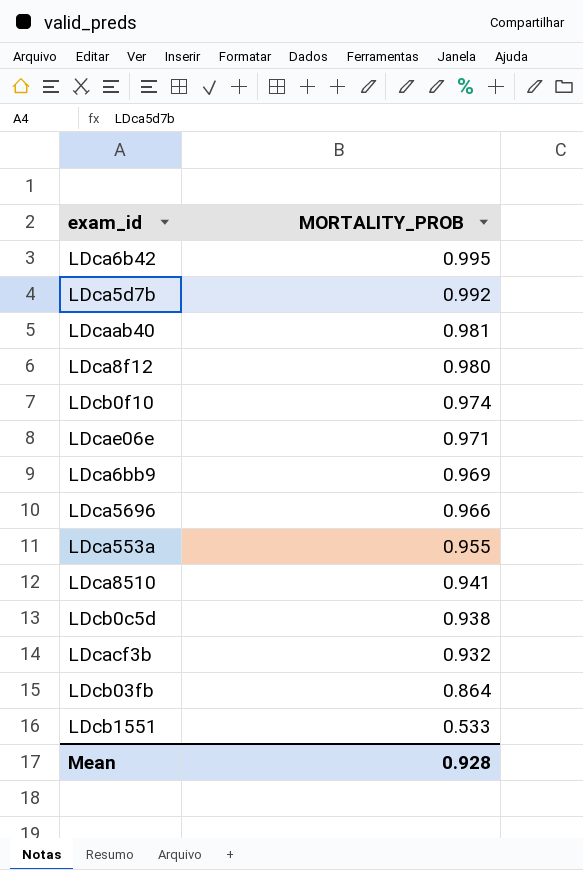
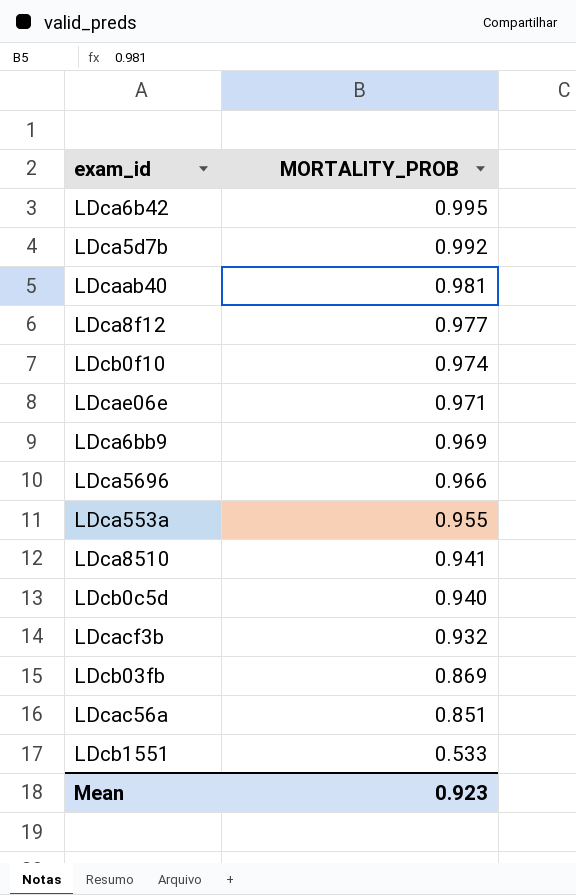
LDca8f12 | MORTALITY_PROB: 0.980 -> 0.977
LDcb0c5d | MORTALITY_PROB: 0.938 -> 0.940
LDcb03fb | MORTALITY_PROB: 0.864 -> 0.869
row LDcac56a: none -> 0.851
Mean | MORTALITY_PROB: 0.928 -> 0.923

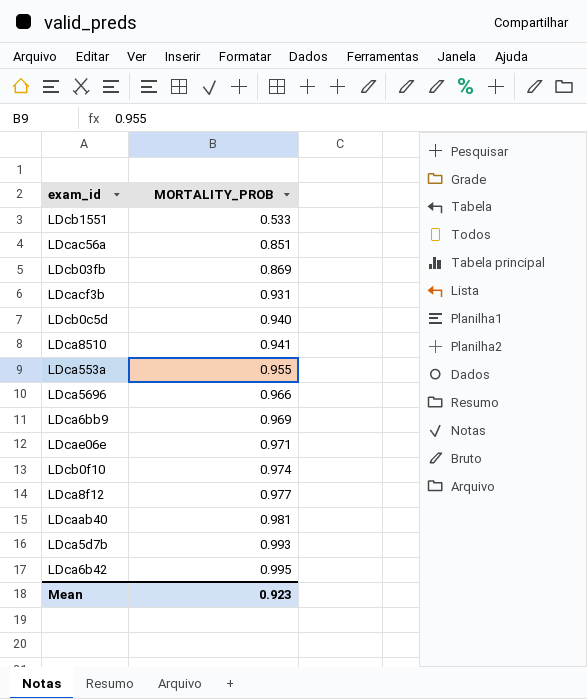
row order: MORTALITY_PROB descending -> MORTALITY_PROB ascending
LDcacf3b | MORTALITY_PROB: 0.932 -> 0.931
LDca5d7b | MORTALITY_PROB: 0.992 -> 0.993

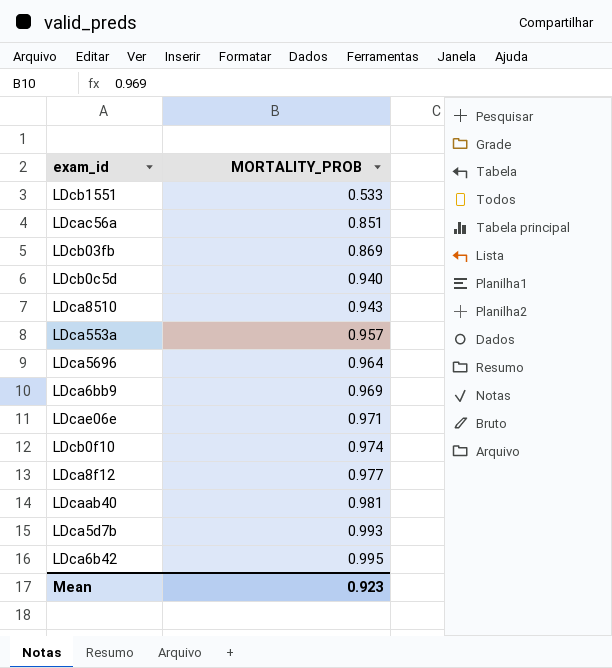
row LDcacf3b: 0.931 -> none
LDca8510 | MORTALITY_PROB: 0.941 -> 0.943
LDca553a | MORTALITY_PROB: 0.955 -> 0.957
LDca5696 | MORTALITY_PROB: 0.966 -> 0.964

